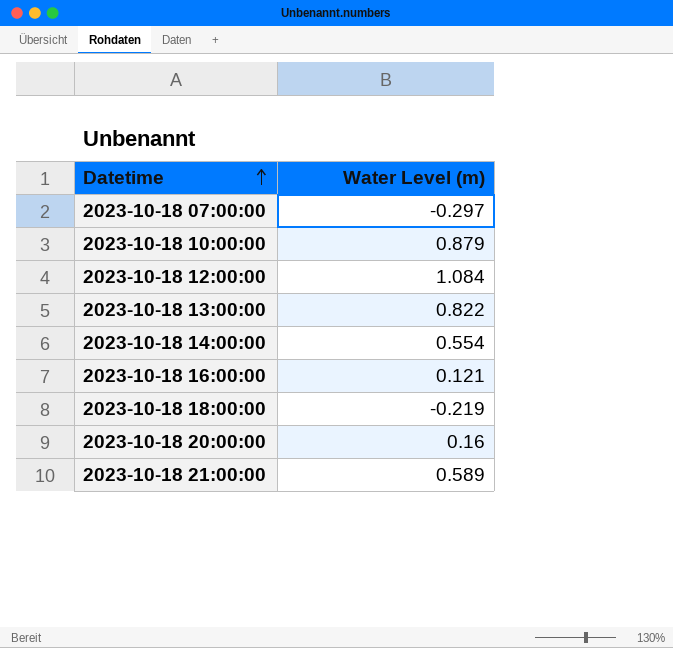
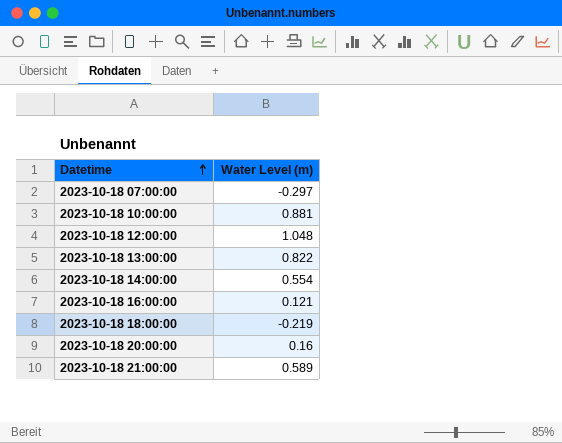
2023-10-18 10:00:00 | Water Level (m): 0.879 -> 0.881
2023-10-18 12:00:00 | Water Level (m): 1.084 -> 1.048

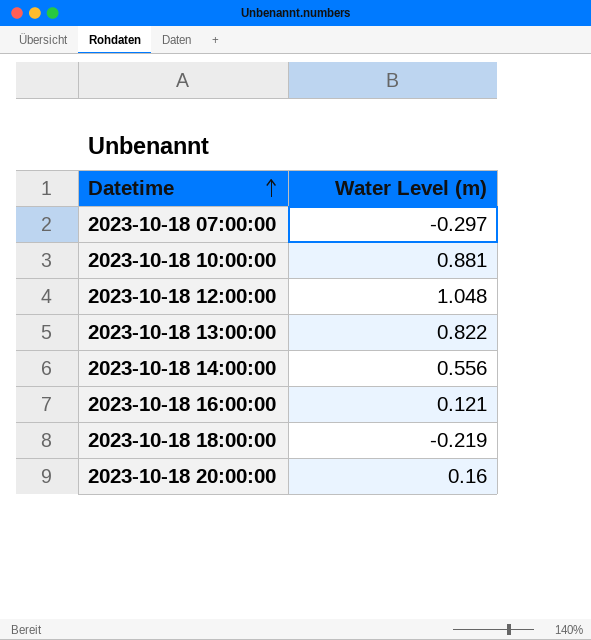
row 2023-10-18 21:00:00: 0.589 -> none
2023-10-18 14:00:00 | Water Level (m): 0.554 -> 0.556

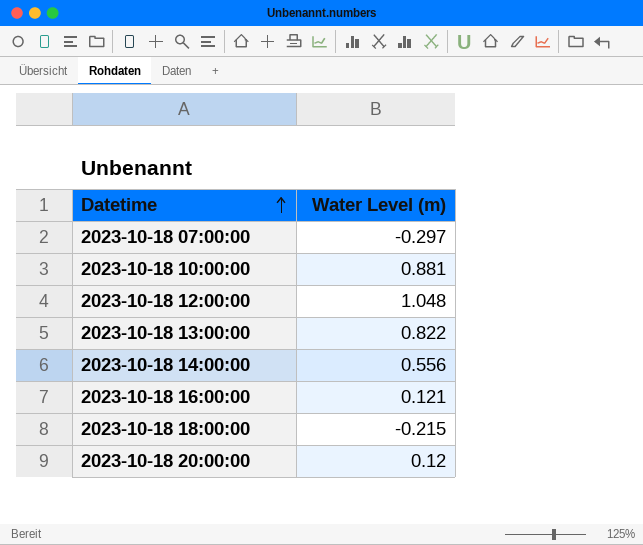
2023-10-18 18:00:00 | Water Level (m): -0.219 -> -0.215
2023-10-18 20:00:00 | Water Level (m): 0.16 -> 0.12

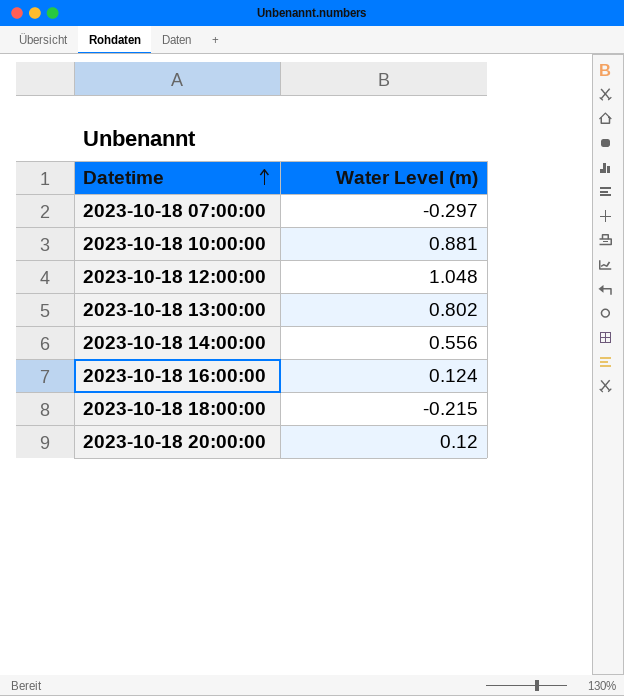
2023-10-18 13:00:00 | Water Level (m): 0.822 -> 0.802
2023-10-18 16:00:00 | Water Level (m): 0.121 -> 0.124

